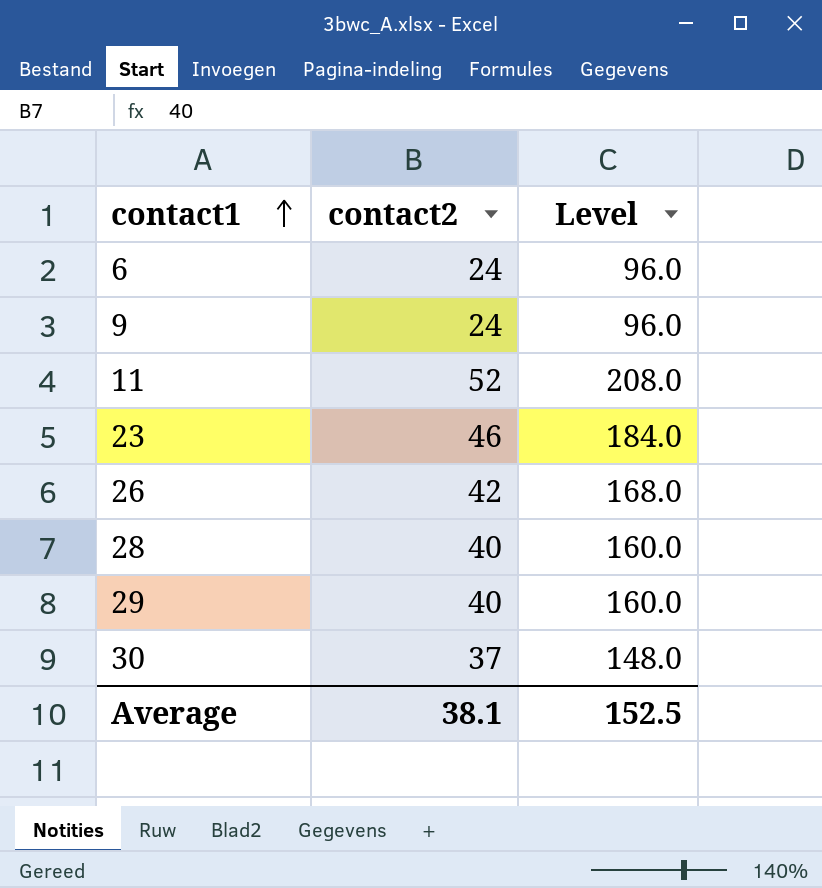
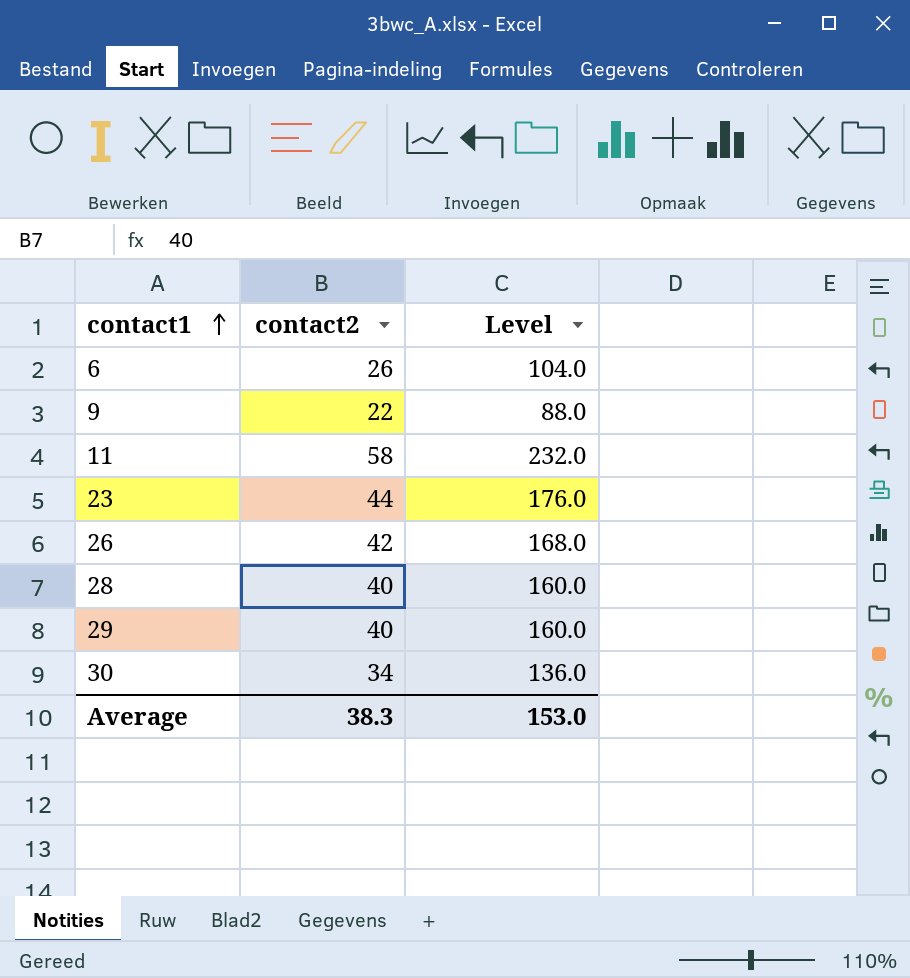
6 | contact2: 24 -> 26
6 | Level: 96.0 -> 104.0
9 | contact2: 24 -> 22
9 | Level: 96.0 -> 88.0
11 | contact2: 52 -> 58
11 | Level: 208.0 -> 232.0
23 | contact2: 46 -> 44
23 | Level: 184.0 -> 176.0
30 | contact2: 37 -> 34
30 | Level: 148.0 -> 136.0
Average | contact2: 38.1 -> 38.3
Average | Level: 152.5 -> 153.0

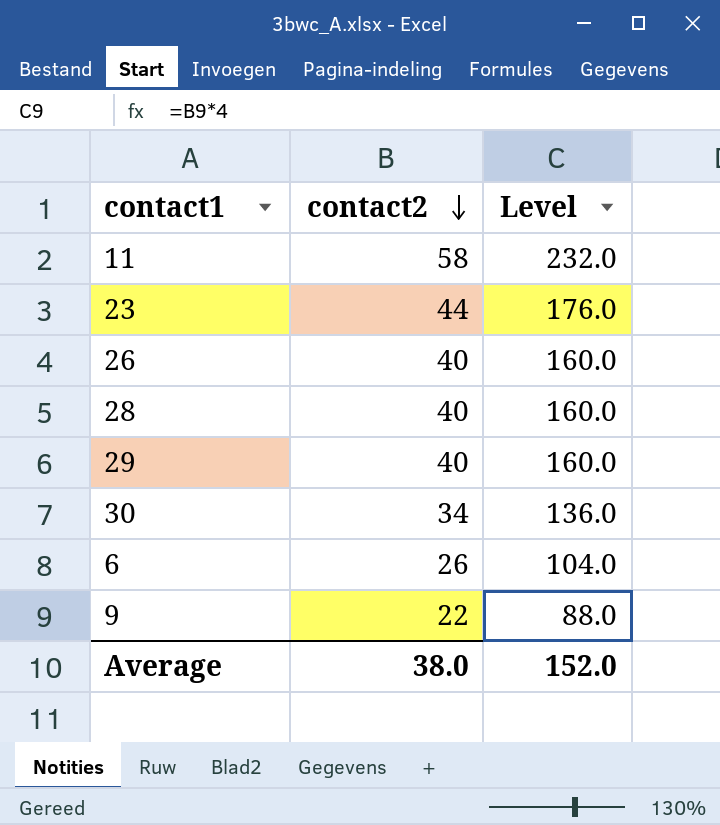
row order: contact1 ascending -> contact2 descending
26 | contact2: 42 -> 40
26 | Level: 168.0 -> 160.0
Average | contact2: 38.3 -> 38.0
Average | Level: 153.0 -> 152.0

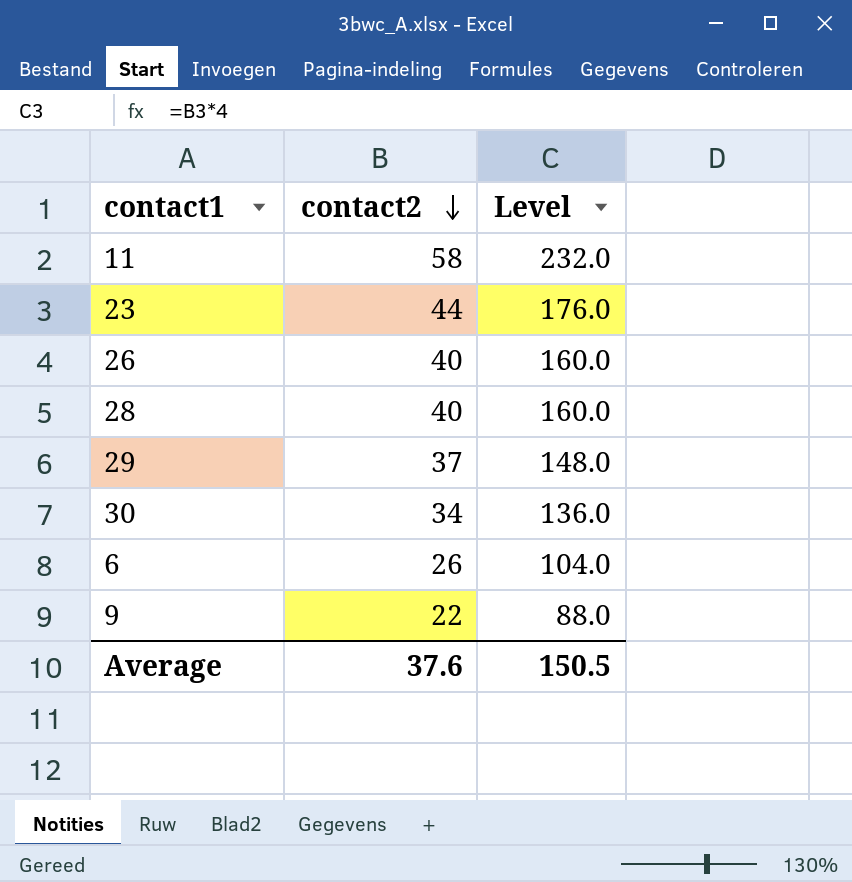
29 | contact2: 40 -> 37
29 | Level: 160.0 -> 148.0
Average | contact2: 38.0 -> 37.6
Average | Level: 152.0 -> 150.5

